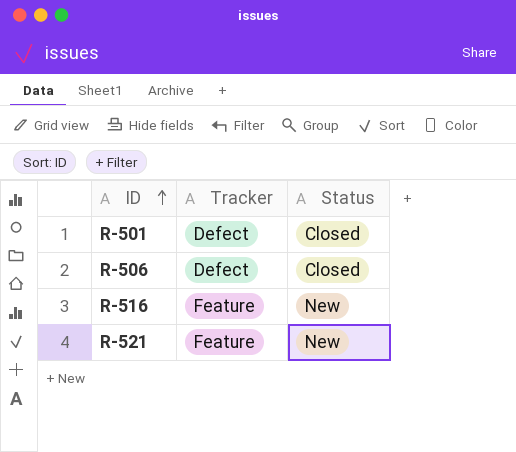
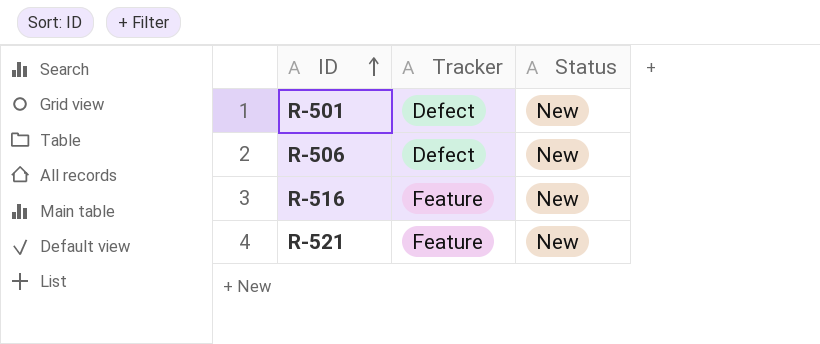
R-501 | Status: Closed -> New
R-506 | Status: Closed -> New

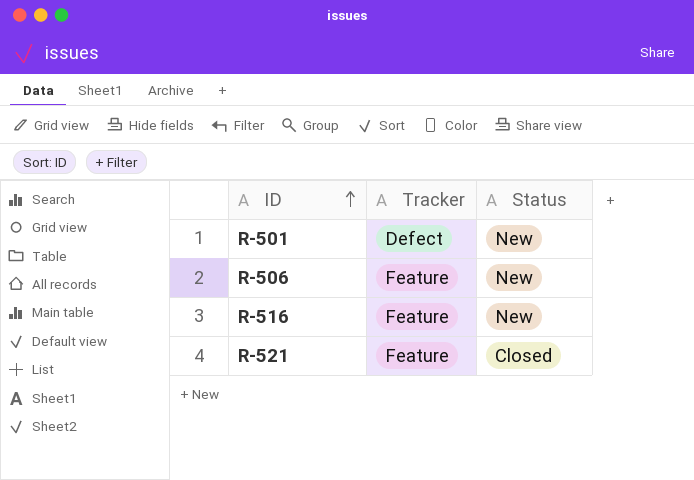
R-506 | Tracker: Defect -> Feature
R-521 | Status: New -> Closed

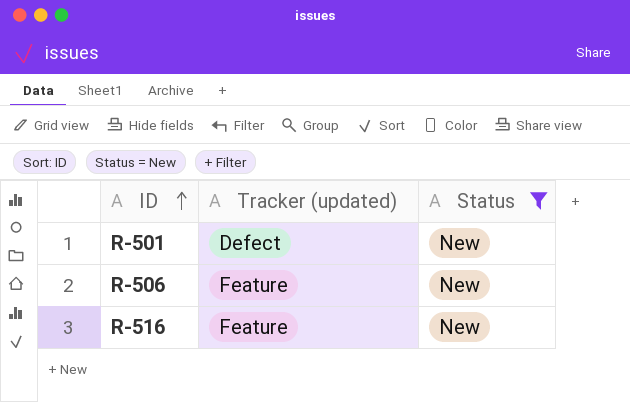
filter: none -> Status = New
column name: Tracker -> Tracker (updated)

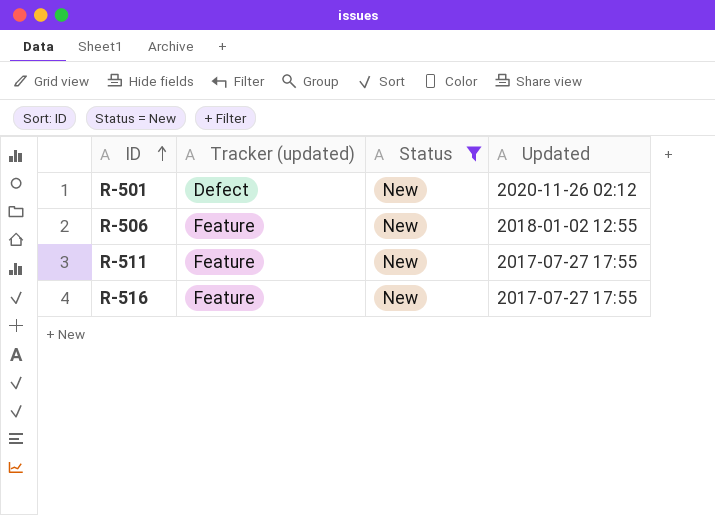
column Updated | position: none -> 4
row R-511: none -> Feature | New | 2017-07-27 17:55

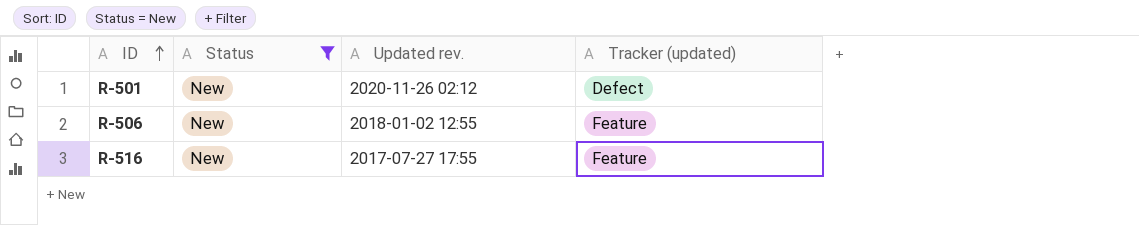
column name: Updated -> Updated rev.
column Tracker (updated) | position: 2 -> 4
row R-511: Feature | New | 2017-07-27 17:55 -> none

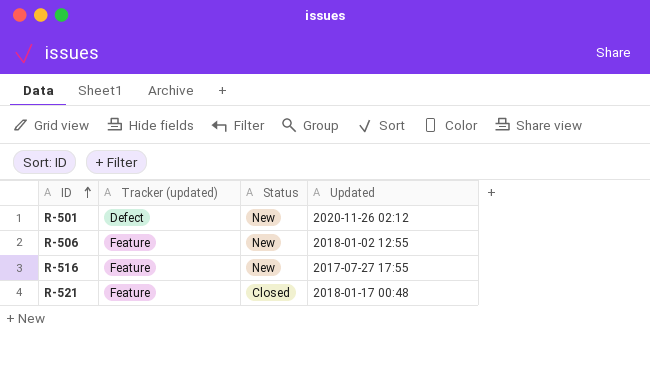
filter: Status = New -> none
column Tracker (updated) | position: 4 -> 2
column name: Updated rev. -> Updated

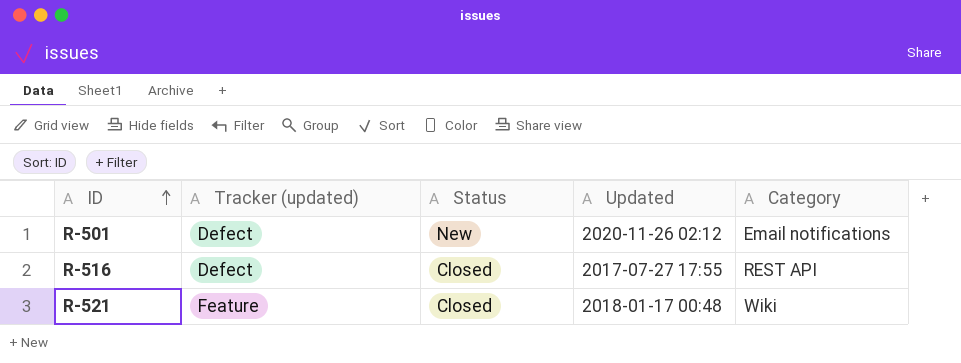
column Category | position: none -> 5
row R-506: Feature | New | 2018-01-02 12:55 -> none
R-516 | Tracker (updated): Feature -> Defect
R-516 | Status: New -> Closed

